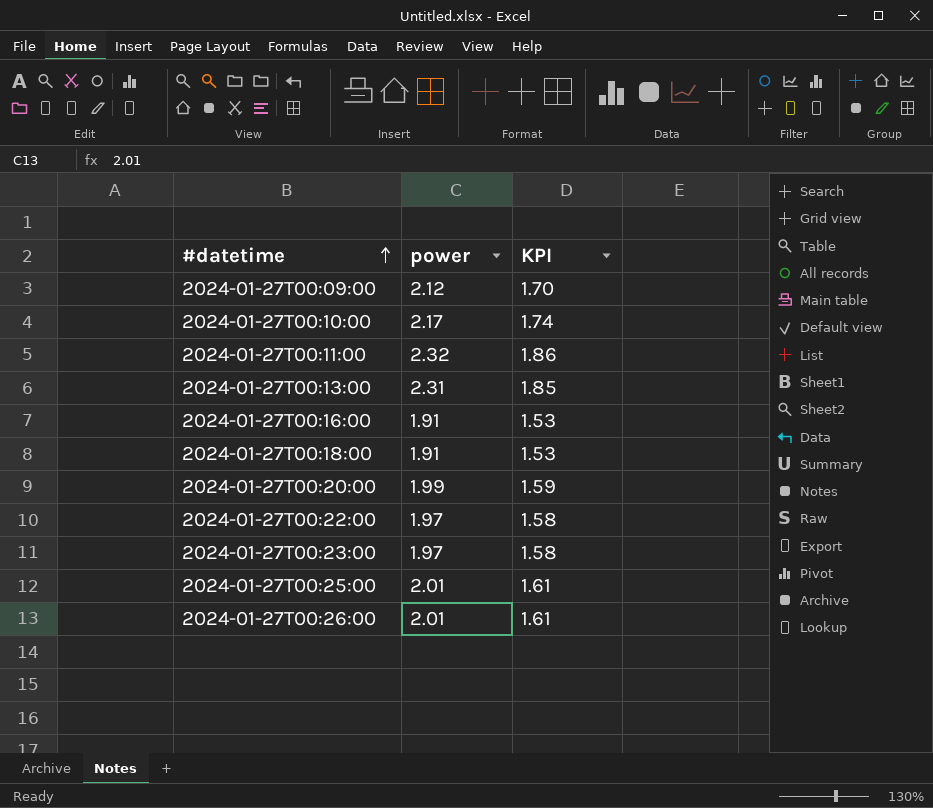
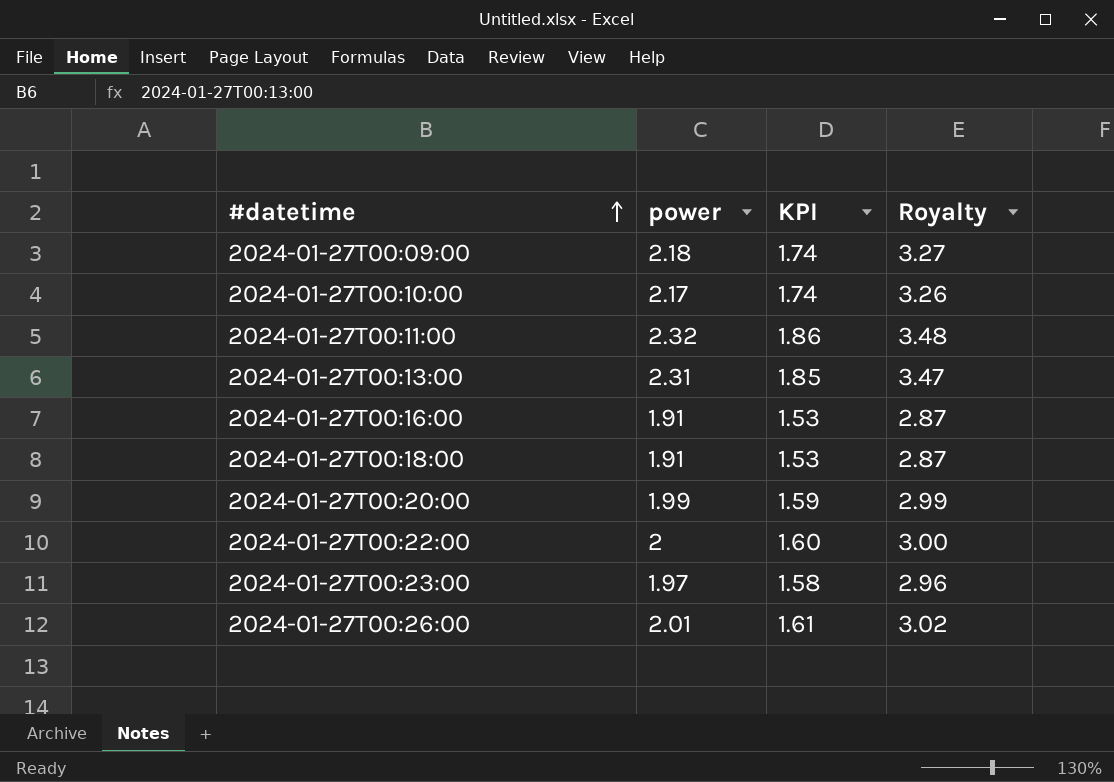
column Royalty | formula: none -> [power] * 1.5
row 2024-01-27T00:25:00: 2.01 | 1.61 -> none
2024-01-27T00:09:00 | power: 2.12 -> 2.18
2024-01-27T00:09:00 | KPI: 1.70 -> 1.74
2024-01-27T00:22:00 | power: 1.97 -> 2
2024-01-27T00:22:00 | KPI: 1.58 -> 1.60

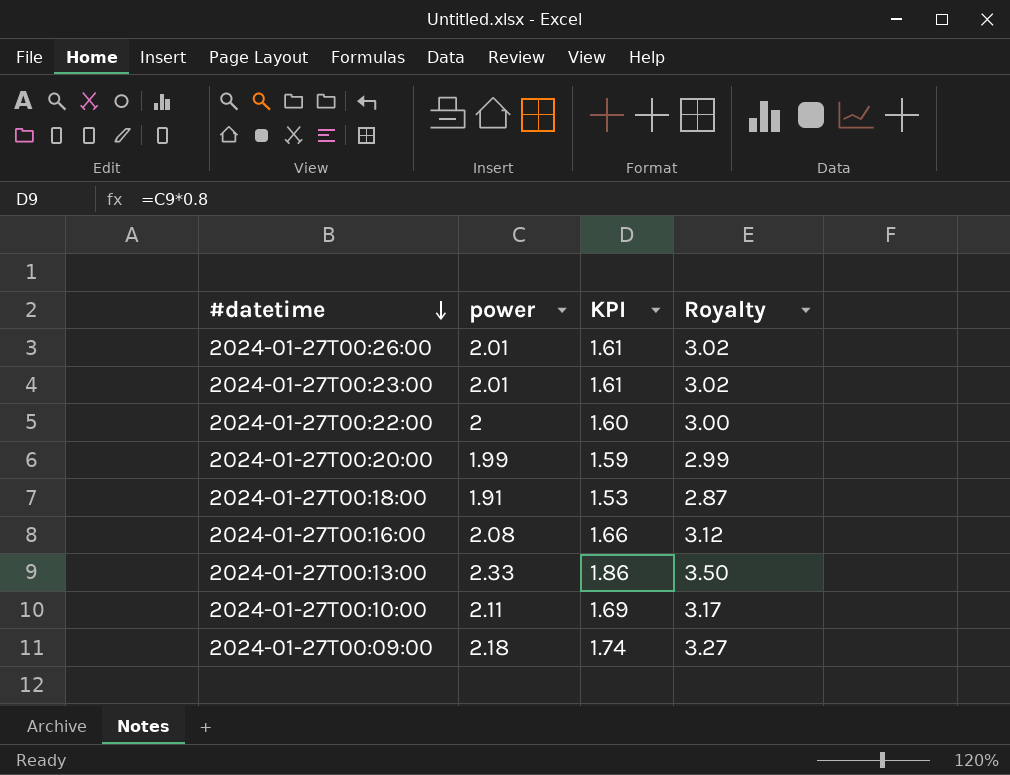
row order: #datetime ascending -> #datetime descending
row 2024-01-27T00:11:00: 2.32 | 1.86 | 3.48 -> none
2024-01-27T00:23:00 | power: 1.97 -> 2.01
2024-01-27T00:23:00 | KPI: 1.58 -> 1.61
2024-01-27T00:23:00 | Royalty: 2.96 -> 3.02
2024-01-27T00:16:00 | power: 1.91 -> 2.08
2024-01-27T00:16:00 | KPI: 1.53 -> 1.66
2024-01-27T00:16:00 | Royalty: 2.87 -> 3.12
2024-01-27T00:13:00 | power: 2.31 -> 2.33
2024-01-27T00:13:00 | KPI: 1.85 -> 1.86
2024-01-27T00:13:00 | Royalty: 3.47 -> 3.50
2024-01-27T00:10:00 | power: 2.17 -> 2.11
2024-01-27T00:10:00 | KPI: 1.74 -> 1.69
2024-01-27T00:10:00 | Royalty: 3.26 -> 3.17

